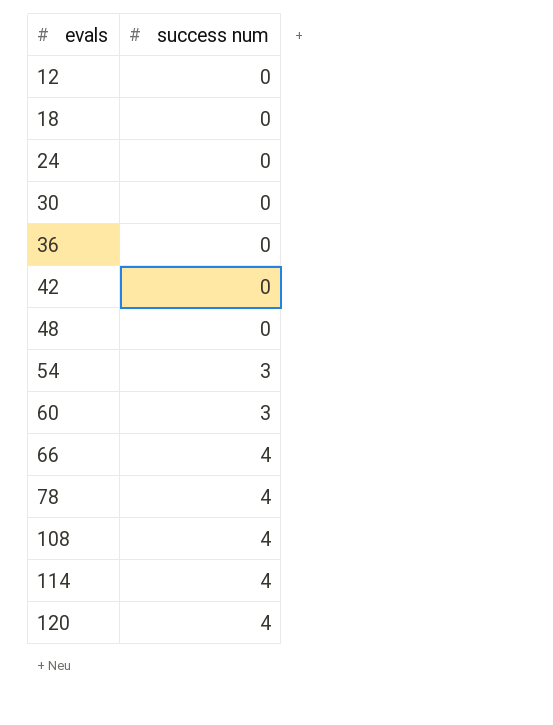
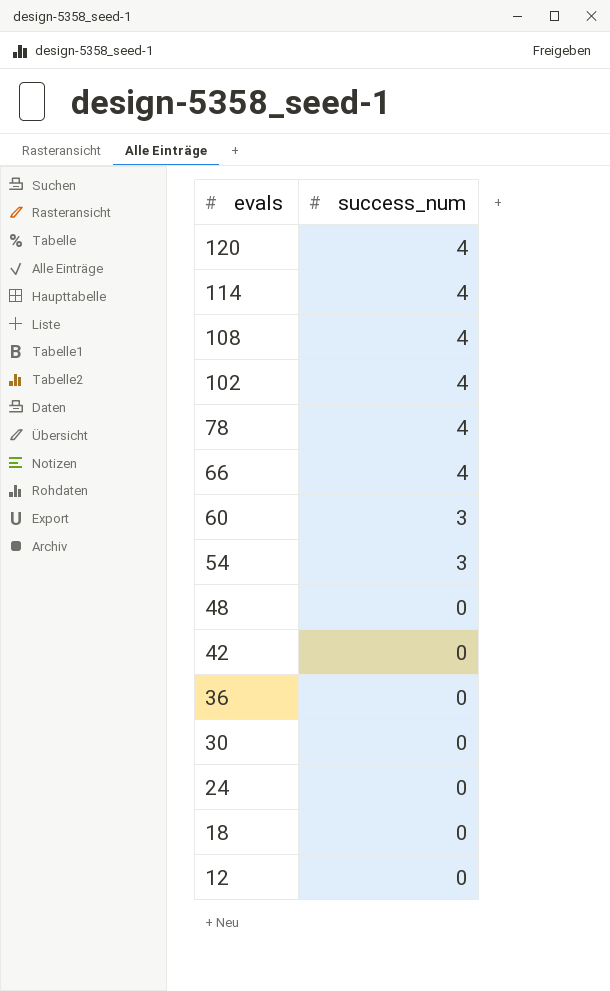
row order: evals ascending -> evals descending
column name: success num -> success_num
row 102: none -> 4

